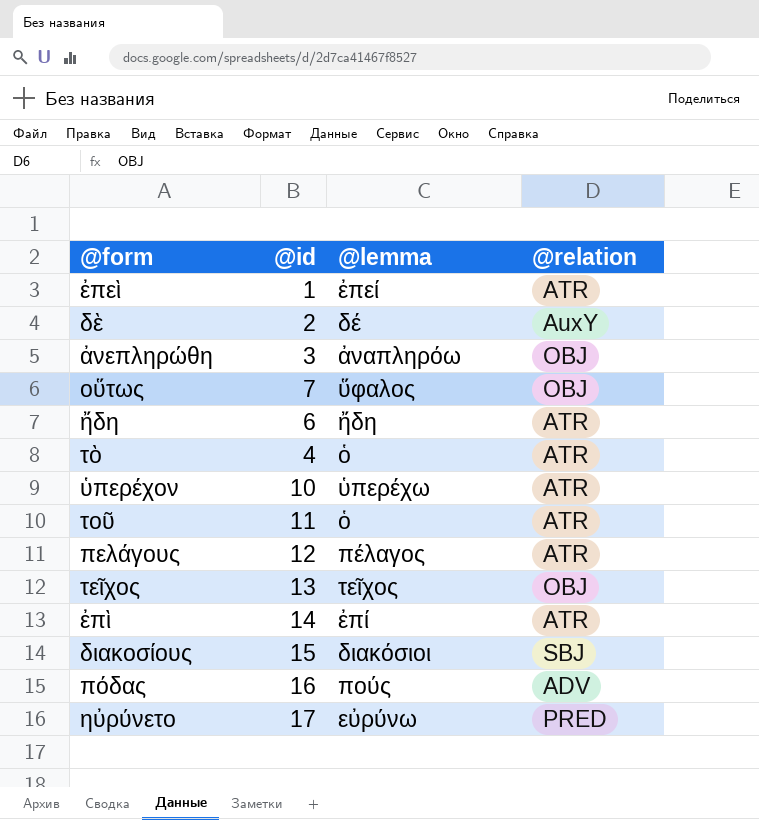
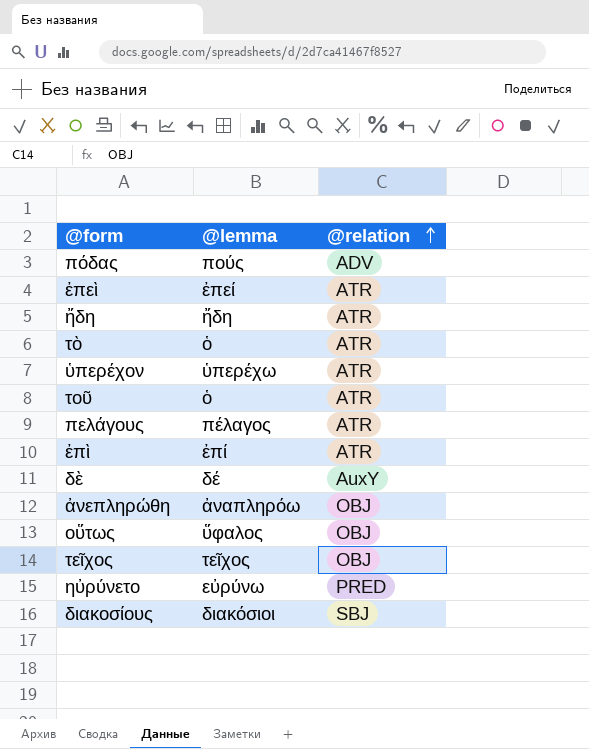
row order: none -> @relation ascending
column @id | position: 2 -> none

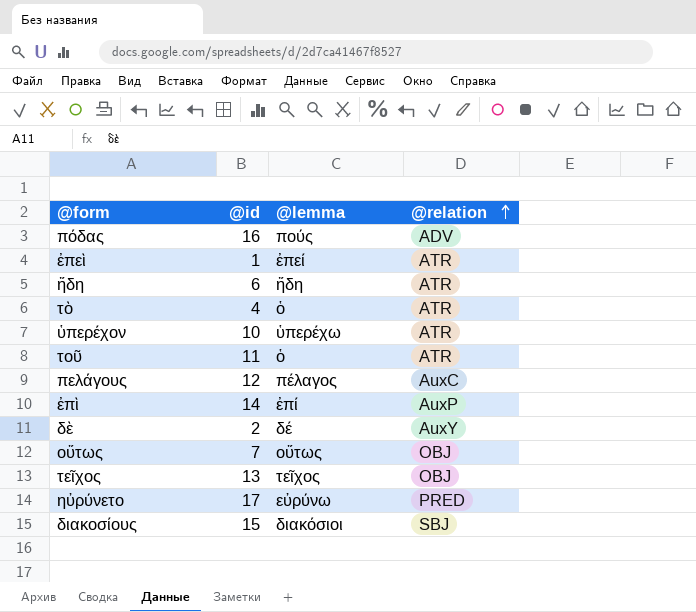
column @id | position: none -> 2
row ἀνεπληρώθη: ἀναπληρόω | OBJ -> none
πελάγους | @relation: ATR -> AuxC
ἐπὶ | @relation: ATR -> AuxP
οὕτως | @lemma: ὕφαλος -> οὕτως

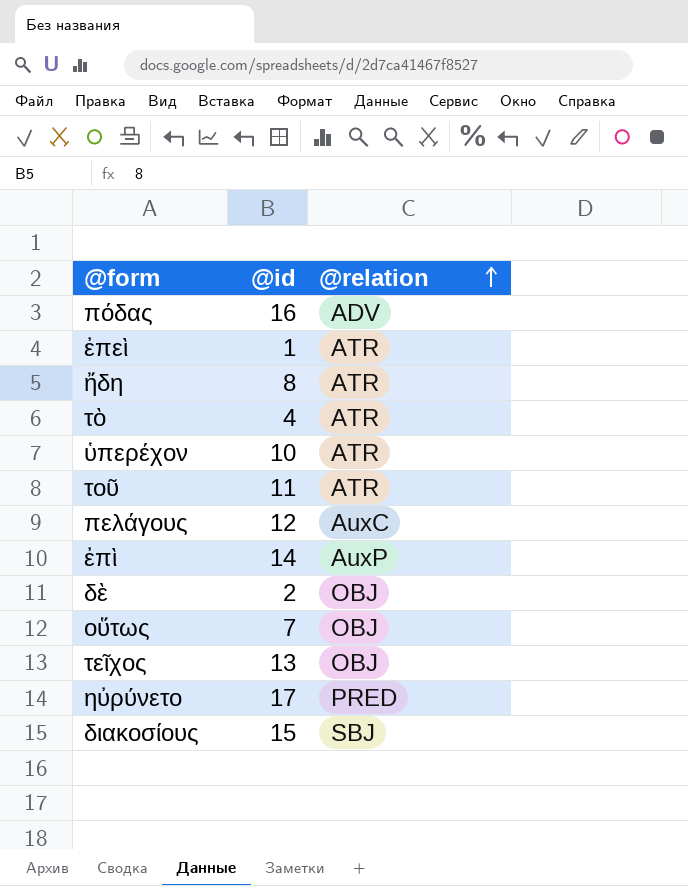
column @lemma | position: 3 -> none
ἤδη | @id: 6 -> 8
δὲ | @relation: AuxY -> OBJ

